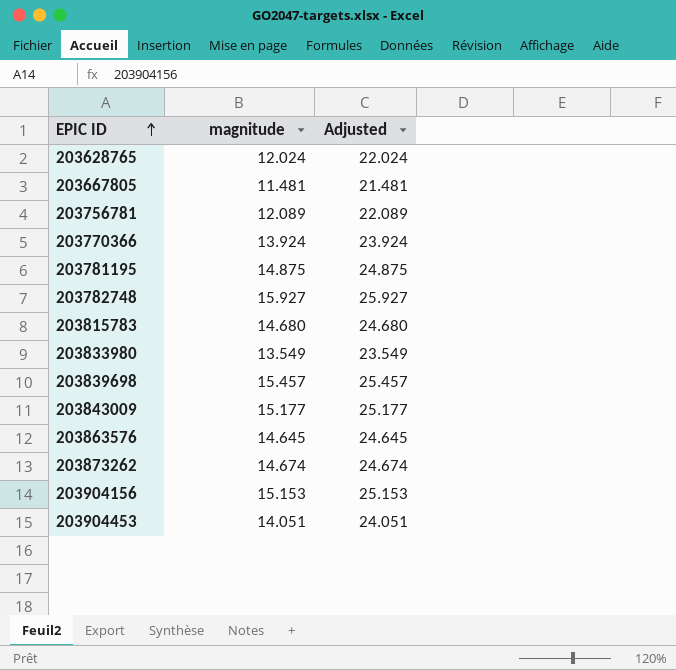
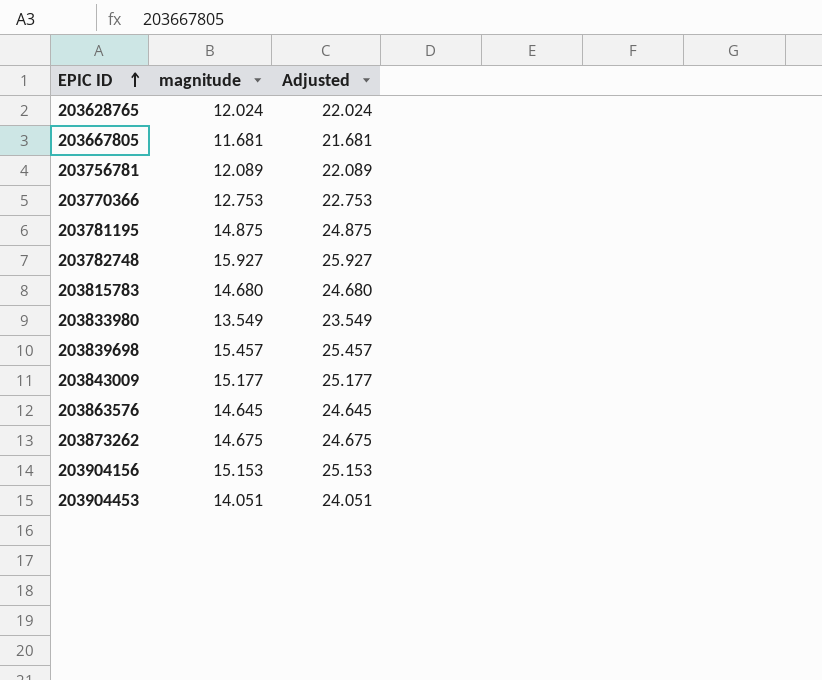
203667805 | magnitude: 11.481 -> 11.681
203667805 | Adjusted: 21.481 -> 21.681
203770366 | magnitude: 13.924 -> 12.753
203770366 | Adjusted: 23.924 -> 22.753
203873262 | magnitude: 14.674 -> 14.675
203873262 | Adjusted: 24.674 -> 24.675

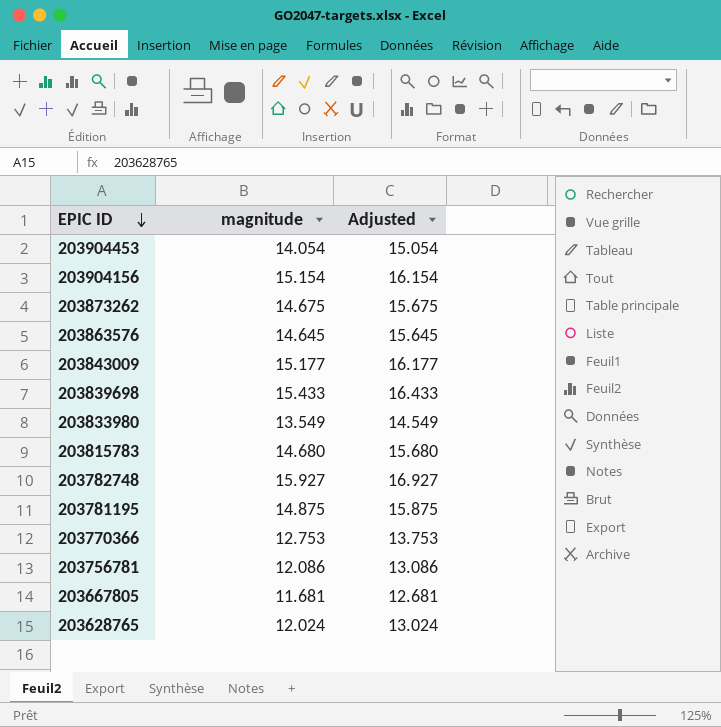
row order: EPIC ID ascending -> EPIC ID descending
column Adjusted | formula: [magnitude] + 10 -> [magnitude] + 1
203904453 | magnitude: 14.051 -> 14.054
203904156 | magnitude: 15.153 -> 15.154
203839698 | magnitude: 15.457 -> 15.433
203756781 | magnitude: 12.089 -> 12.086

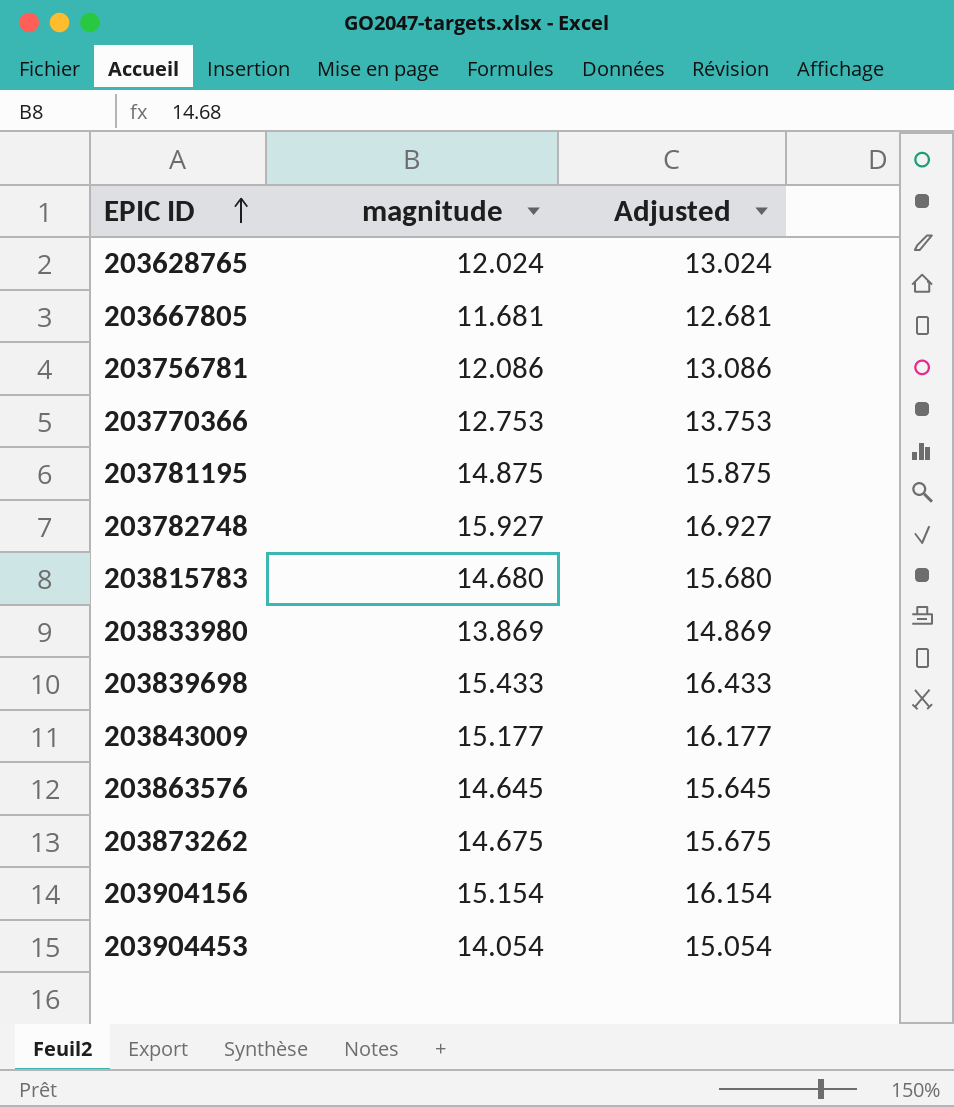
row order: EPIC ID descending -> EPIC ID ascending
203833980 | magnitude: 13.549 -> 13.869
203833980 | Adjusted: 14.549 -> 14.869

